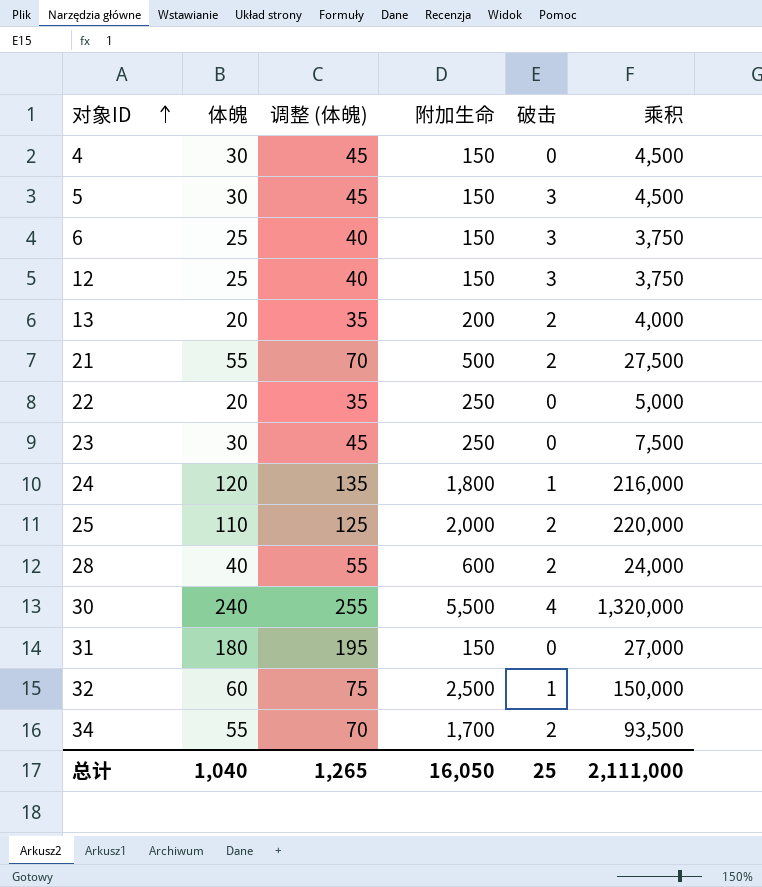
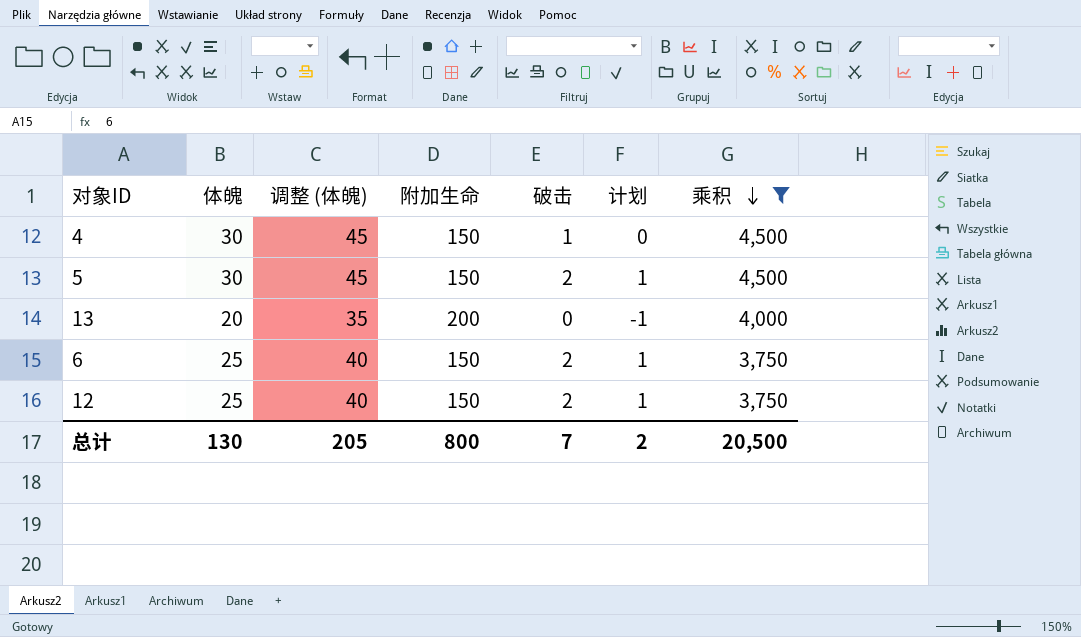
filter: none -> 乘积 <= 4,500
row order: 对象ID ascending -> 乘积 descending
column 计划 | formula: none -> [破击] - 1
4 | 破击: 0 -> 1
5 | 破击: 3 -> 2
13 | 破击: 2 -> 0
6 | 破击: 3 -> 2
12 | 破击: 3 -> 2
总计 | 体魄: 1,040 -> 130
总计 | 调整 (体魄): 1,265 -> 205
总计 | 附加生命: 16,050 -> 800
总计 | 破击: 25 -> 7
总计 | 乘积: 2,111,000 -> 20,500

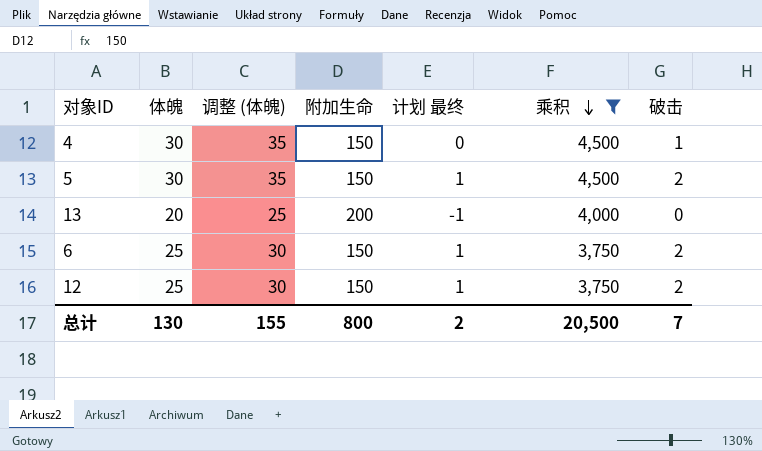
column 调整 (体魄) | formula: [体魄] + 15 -> [体魄] + 5
column name: 计划 -> 计划 最终
column 破击 | position: 5 -> 7
总计 | 调整 (体魄): 205 -> 155

